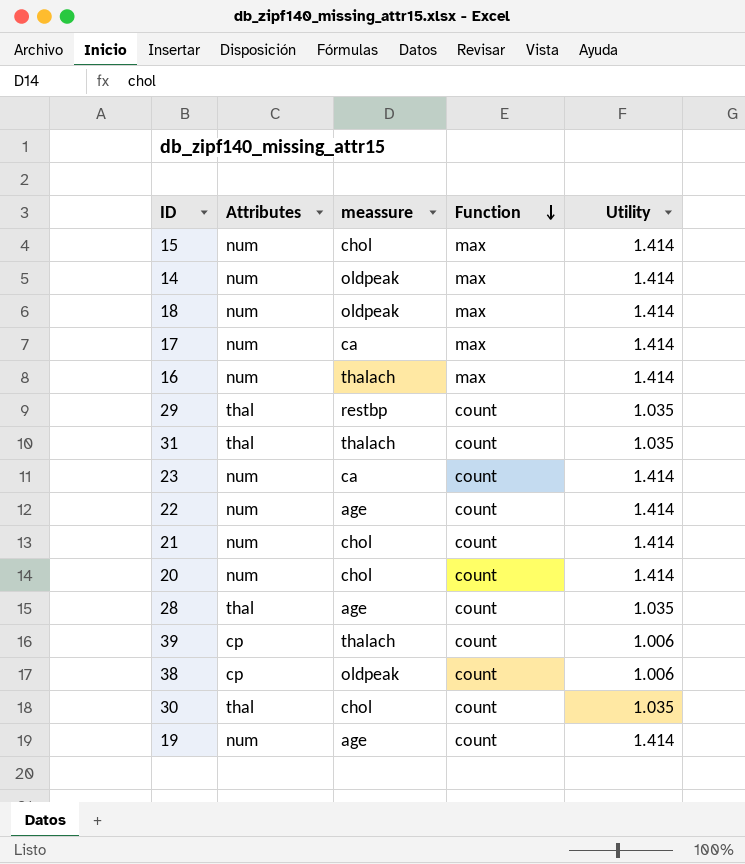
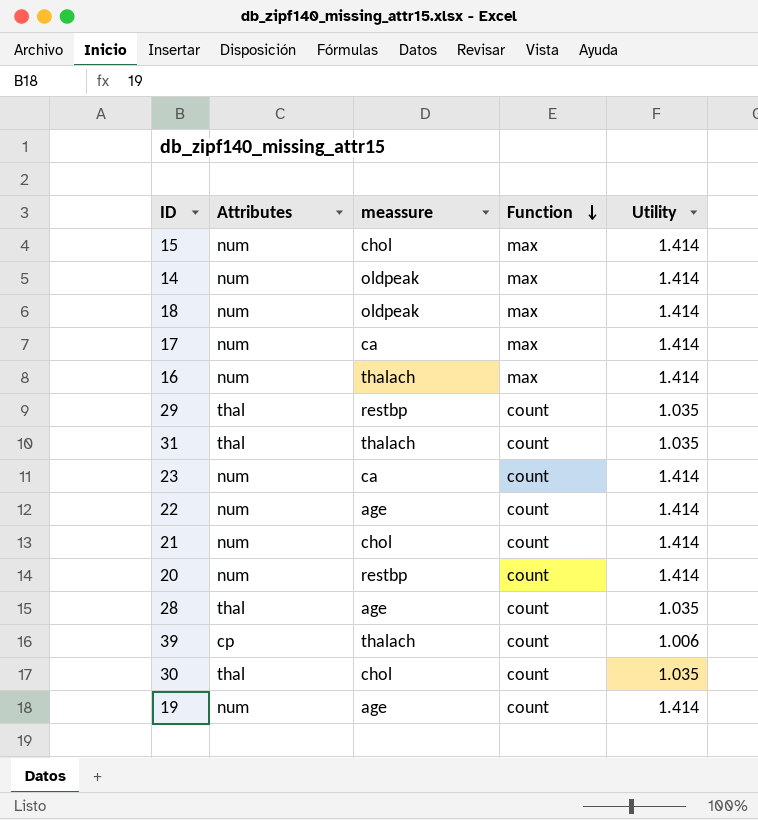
row 38: cp | oldpeak | count | 1.006 -> none
20 | meassure: chol -> restbp

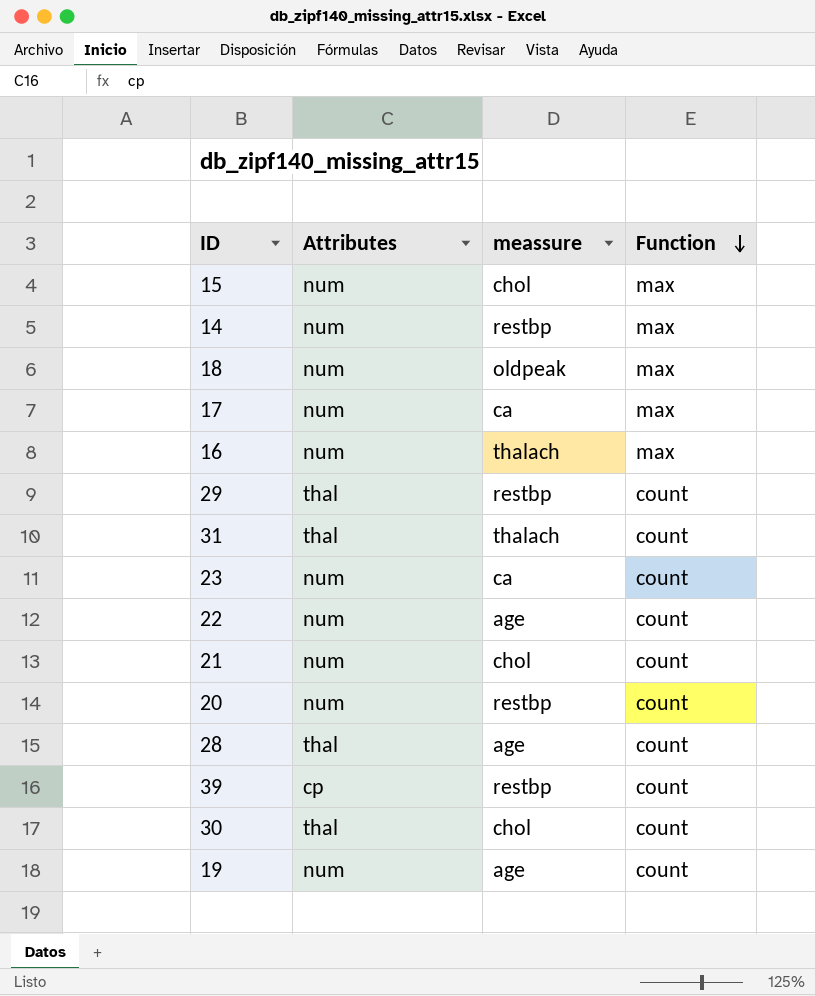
column Utility | position: 5 -> none
14 | meassure: oldpeak -> restbp
39 | meassure: thalach -> restbp

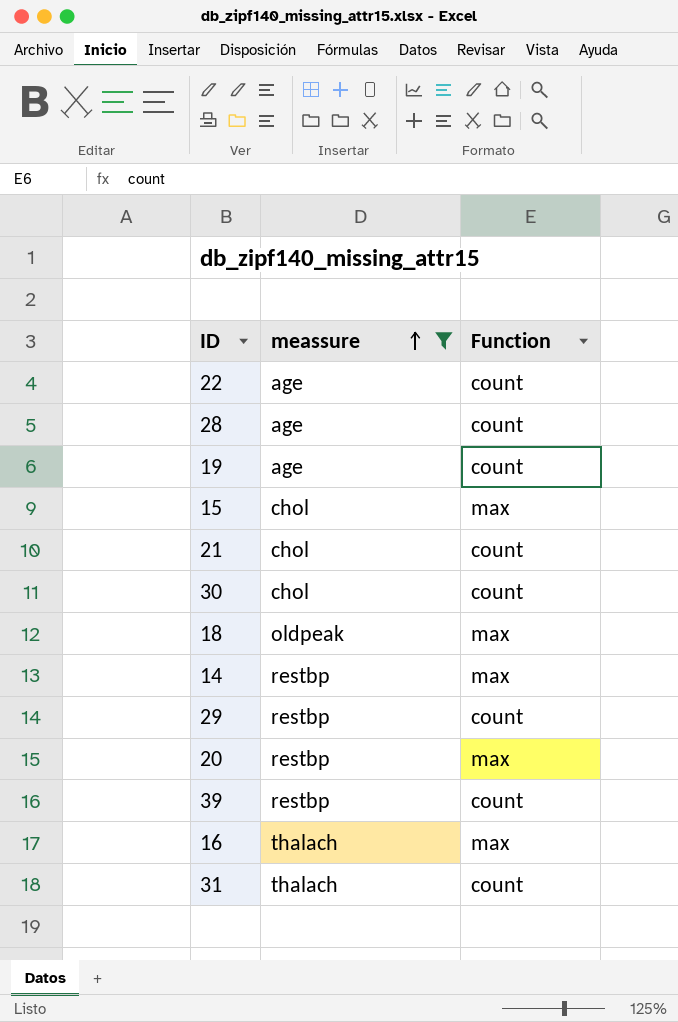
filter: none -> meassure != ca
row order: Function descending -> meassure ascending
column Attributes | position: 2 -> none
20 | Function: count -> max

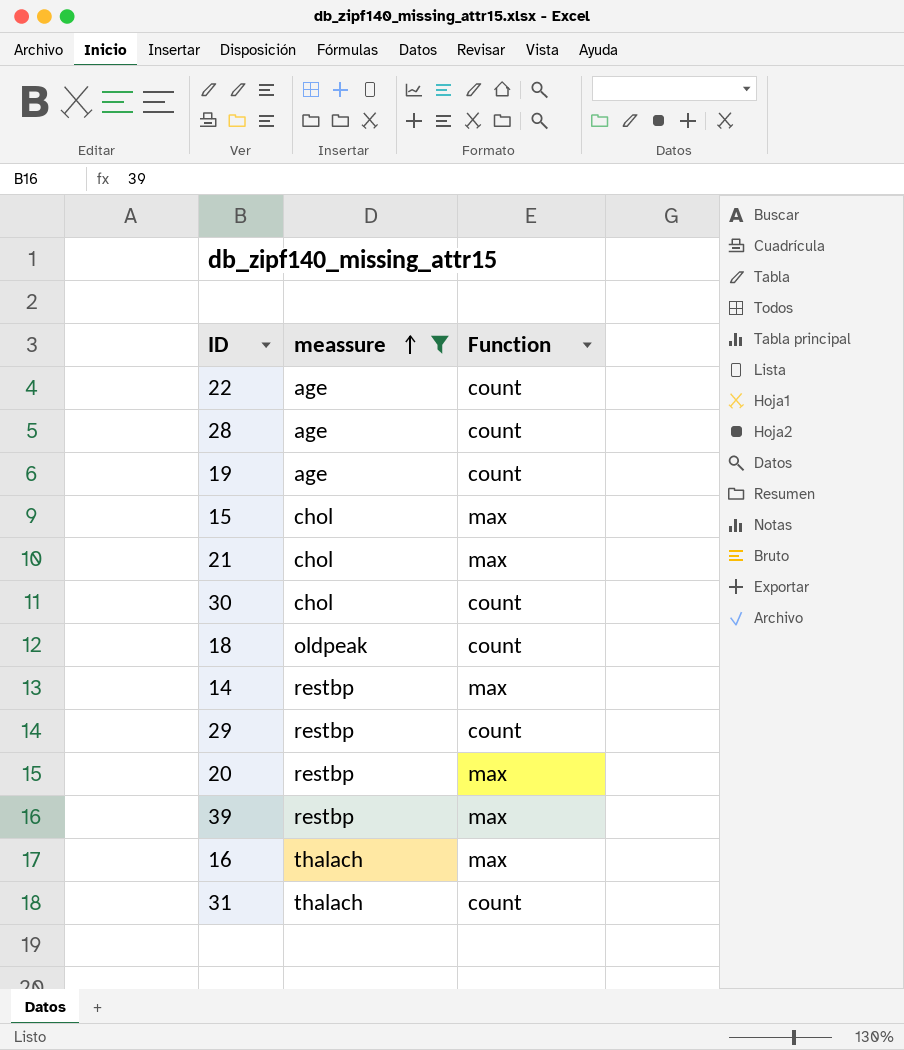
21 | Function: count -> max
18 | Function: max -> count
39 | Function: count -> max

